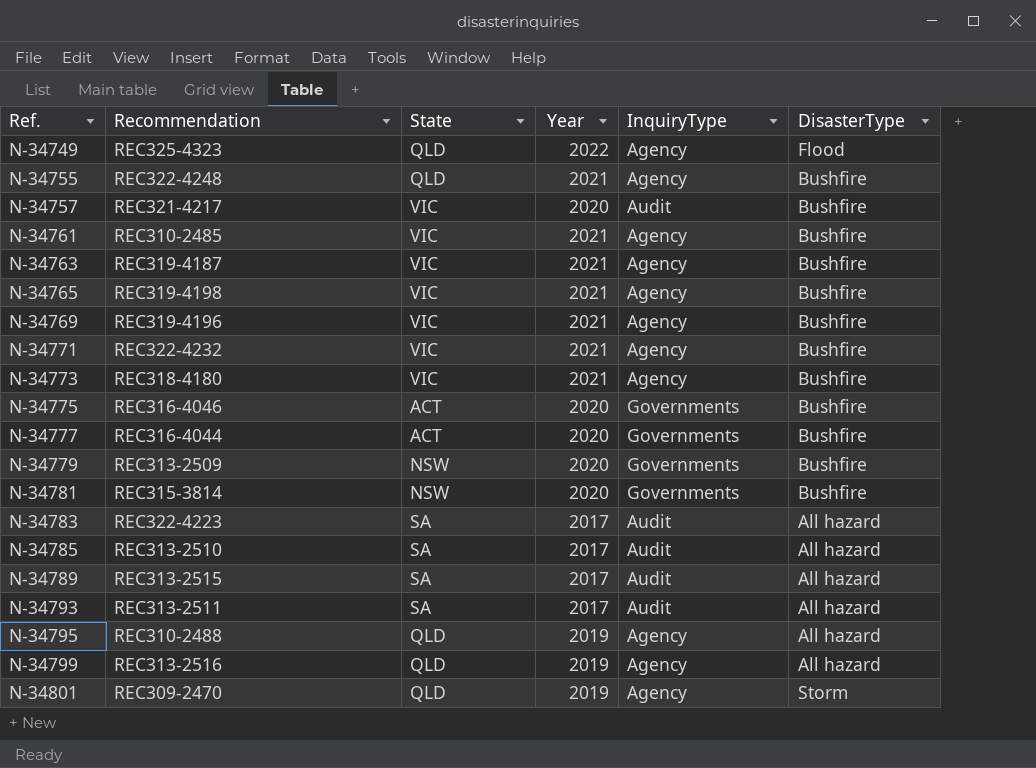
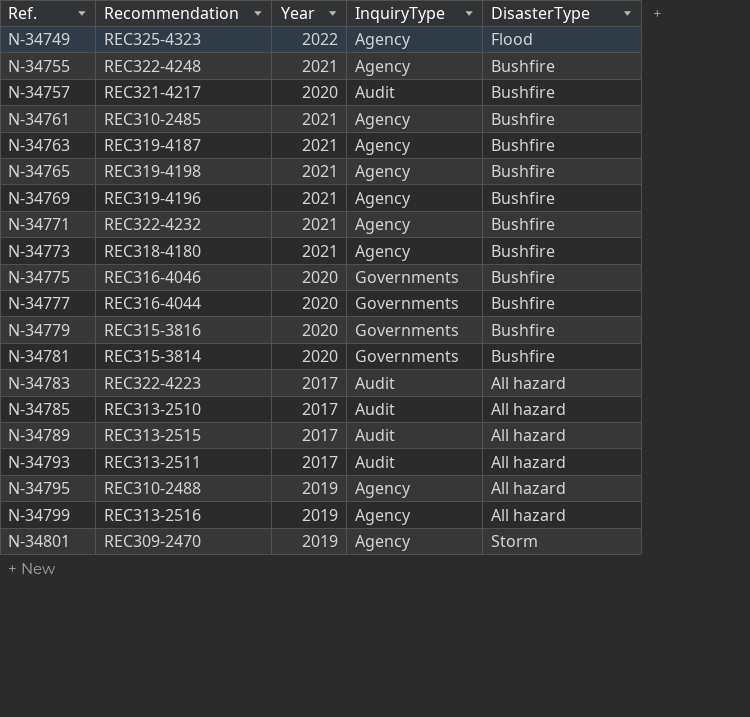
column State | position: 3 -> none
N-34779 | Recommendation: REC313-2509 -> REC315-3816

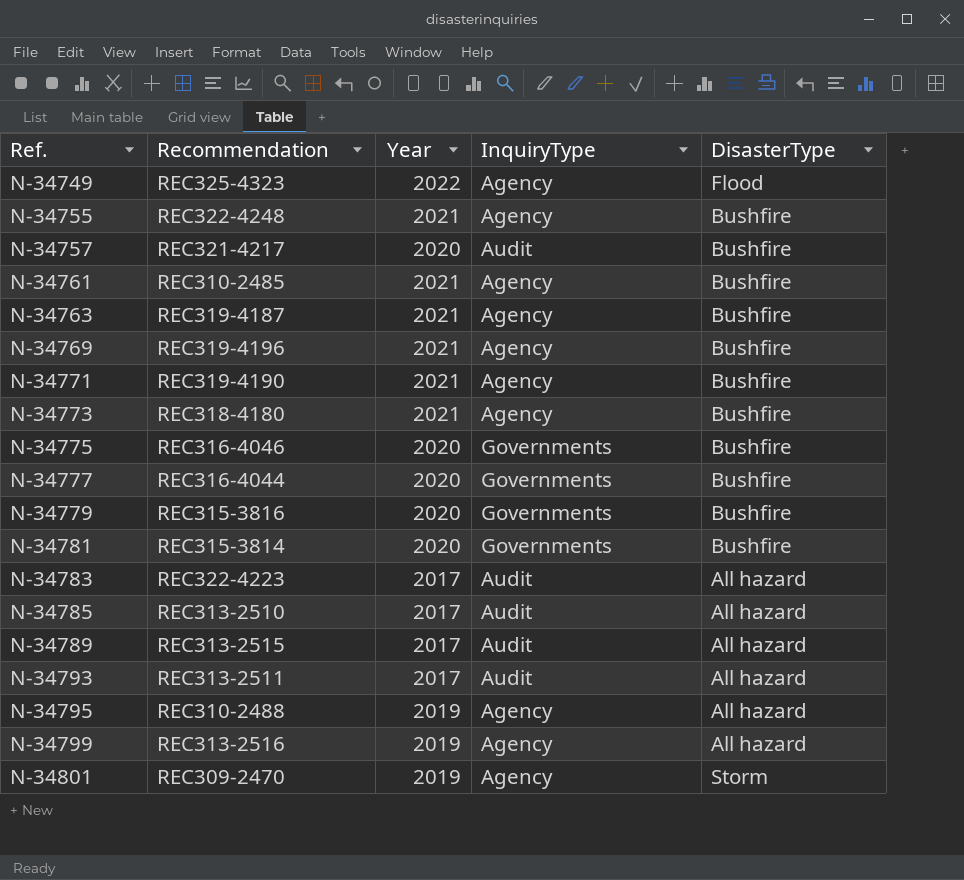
row N-34765: REC319-4198 | 2021 | Agency | Bushfire -> none
N-34771 | Recommendation: REC322-4232 -> REC319-4190

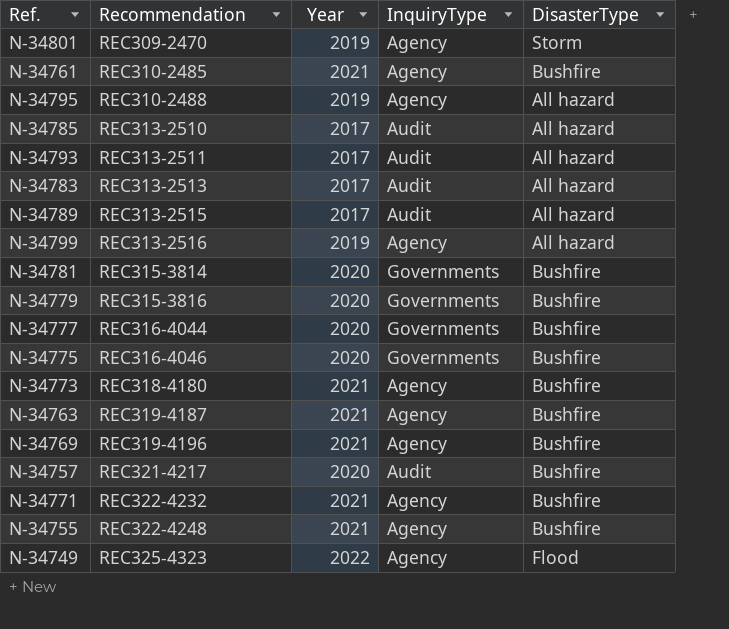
row order: Ref. ascending -> Recommendation ascending
N-34783 | Recommendation: REC322-4223 -> REC313-2513
N-34771 | Recommendation: REC319-4190 -> REC322-4232

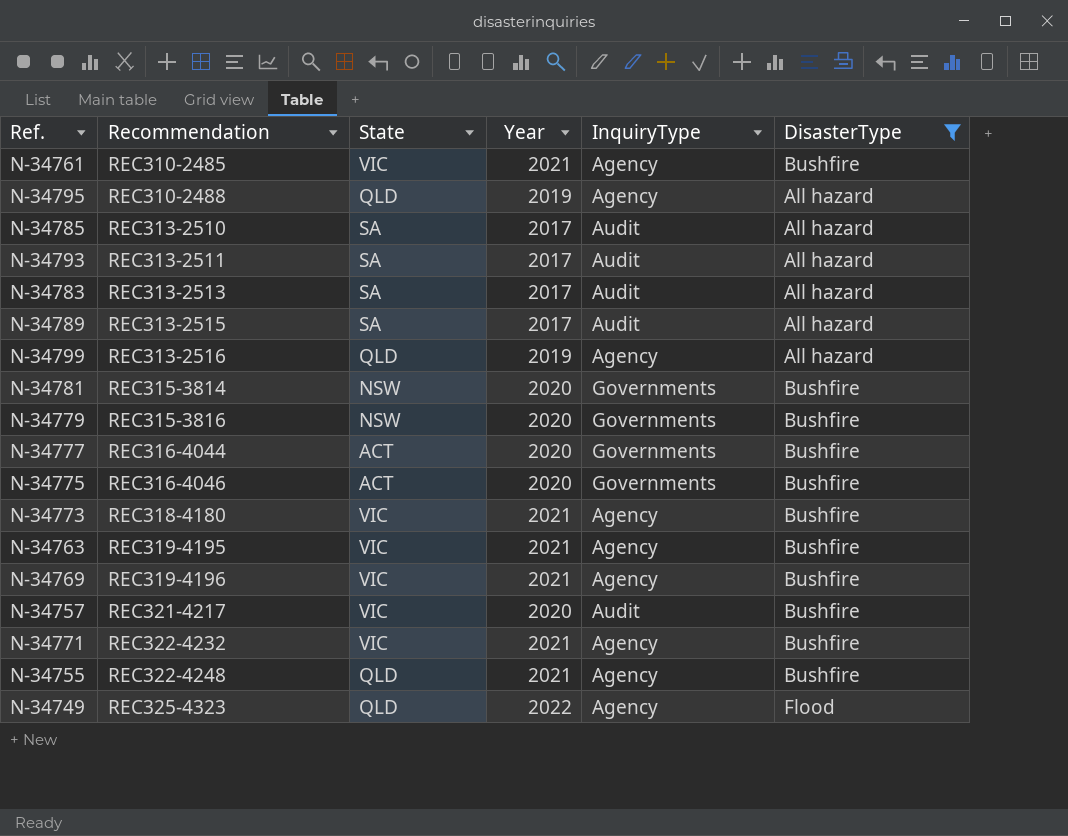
filter: none -> DisasterType != Storm
column State | position: none -> 3
N-34763 | Recommendation: REC319-4187 -> REC319-4195

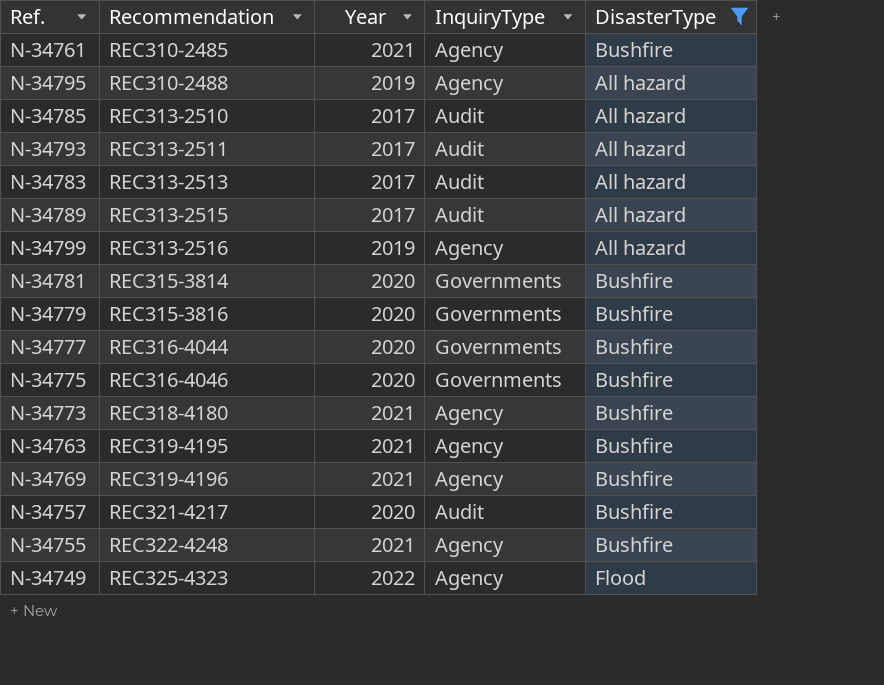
column State | position: 3 -> none
row N-34771: REC322-4232 | VIC | 2021 | Agency | Bushfire -> none

